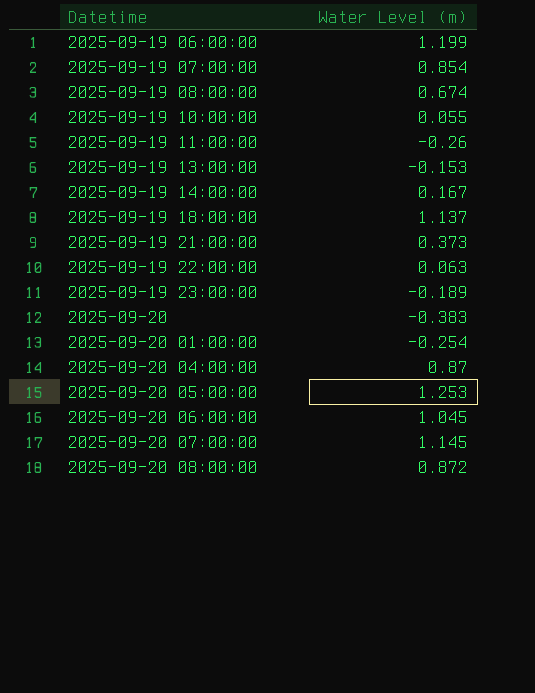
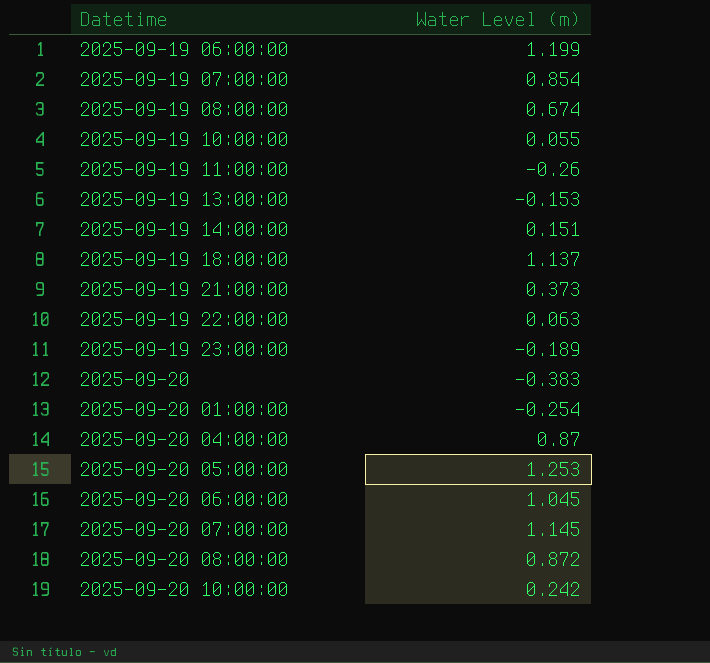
2025-09-19 14:00:00 | Water Level (m): 0.167 -> 0.151
row 2025-09-20 10:00:00: none -> 0.242

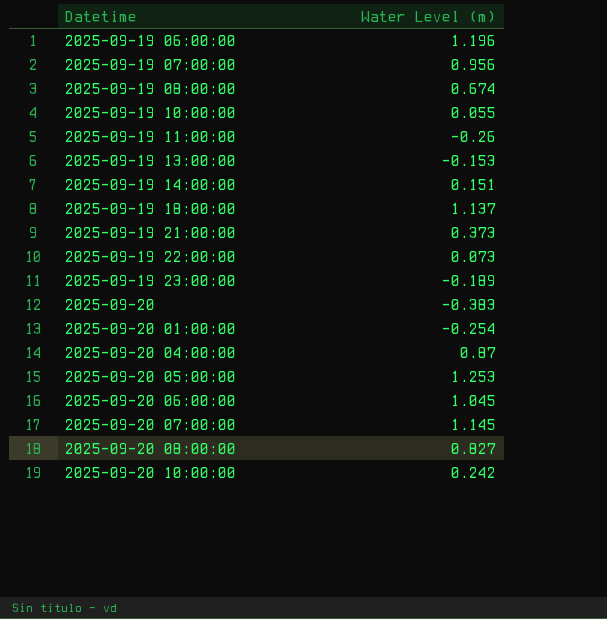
2025-09-19 06:00:00 | Water Level (m): 1.199 -> 1.196
2025-09-19 07:00:00 | Water Level (m): 0.854 -> 0.956
2025-09-19 22:00:00 | Water Level (m): 0.063 -> 0.073
2025-09-20 08:00:00 | Water Level (m): 0.872 -> 0.827

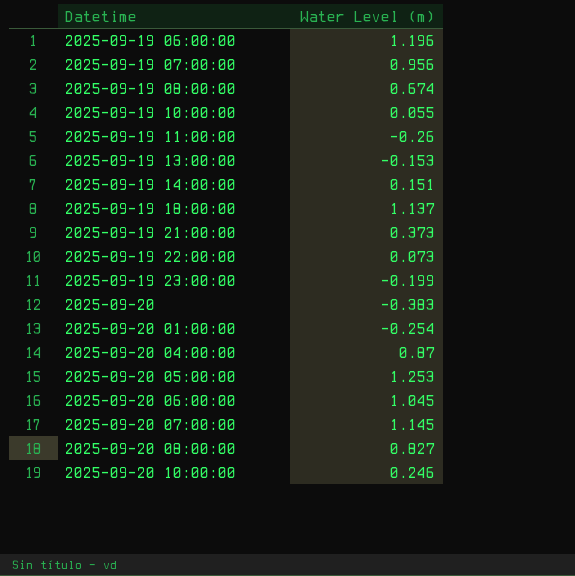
2025-09-19 23:00:00 | Water Level (m): -0.189 -> -0.199
2025-09-20 10:00:00 | Water Level (m): 0.242 -> 0.246

